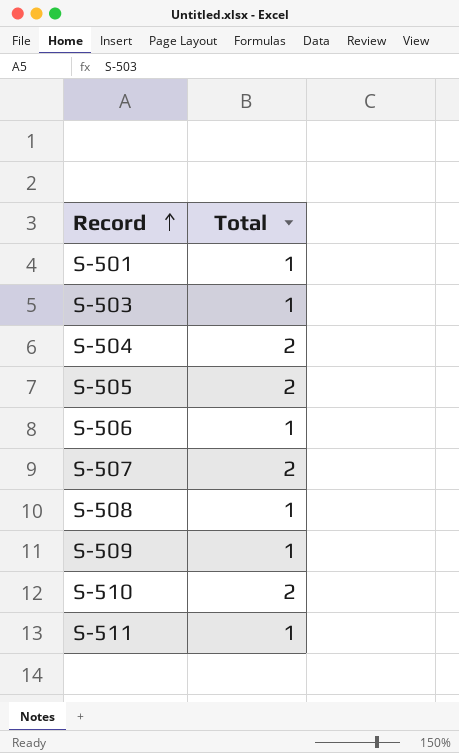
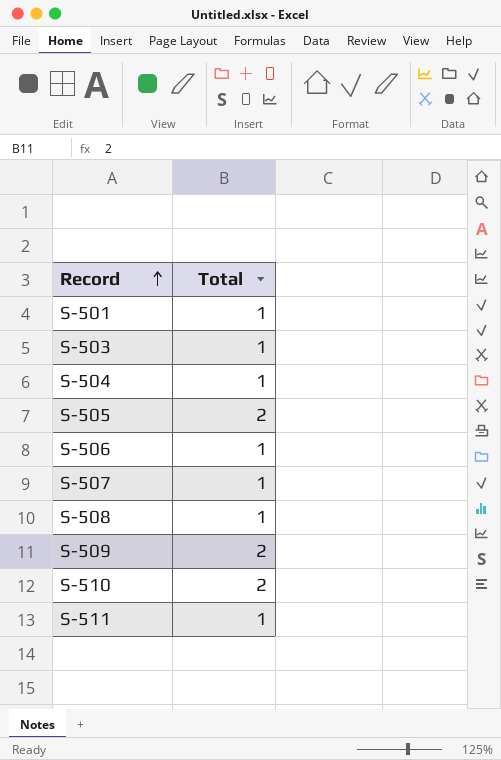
S-504 | Total: 2 -> 1
S-507 | Total: 2 -> 1
S-509 | Total: 1 -> 2

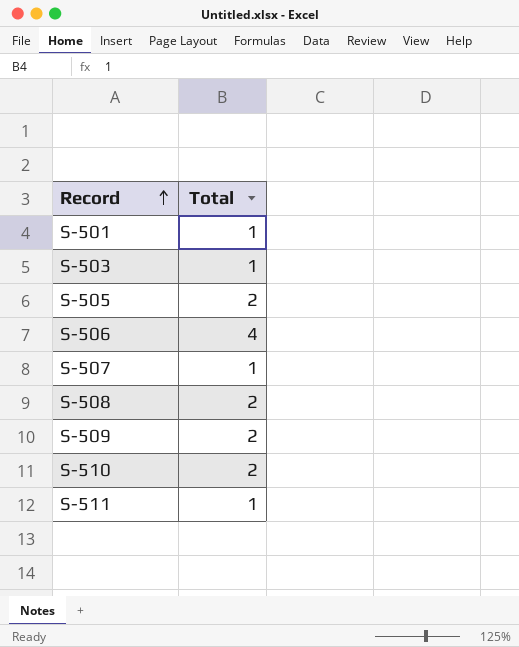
row S-504: 1 -> none
S-506 | Total: 1 -> 4
S-508 | Total: 1 -> 2

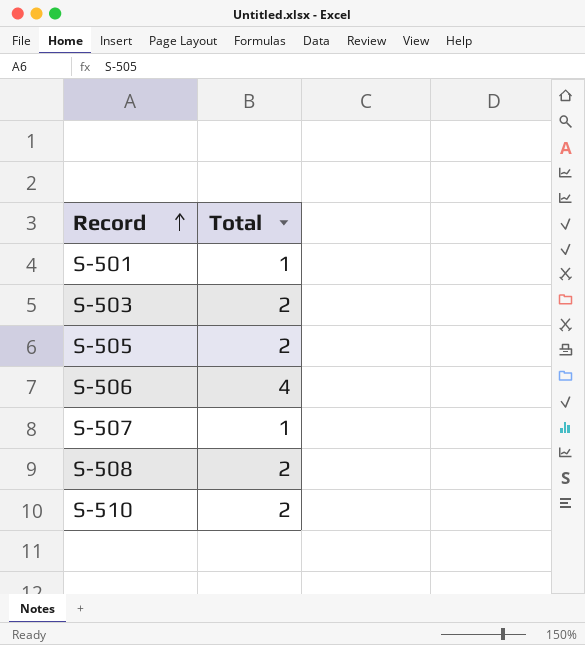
row S-509: 2 -> none
row S-511: 1 -> none
S-503 | Total: 1 -> 2

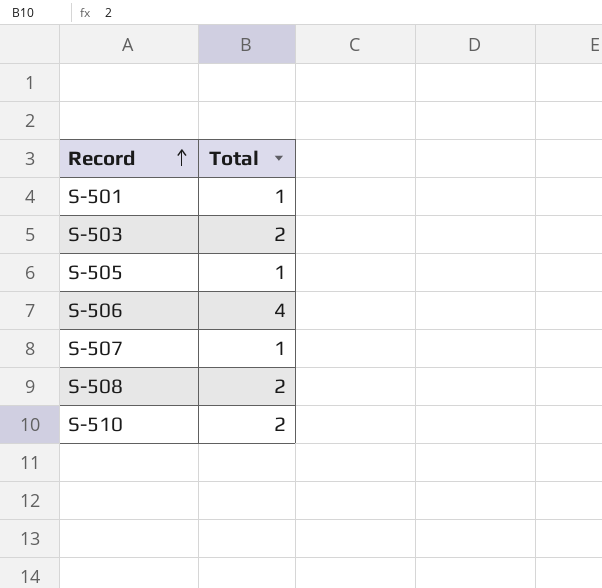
S-505 | Total: 2 -> 1

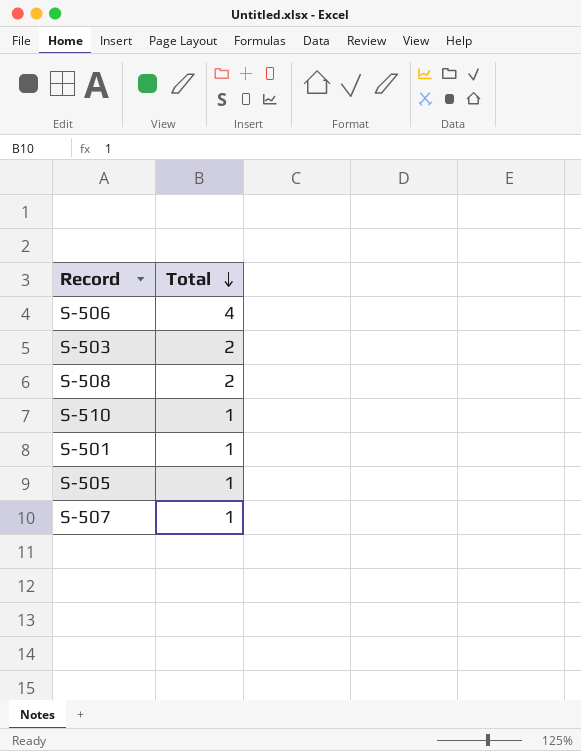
row order: Record ascending -> Total descending
S-510 | Total: 2 -> 1

